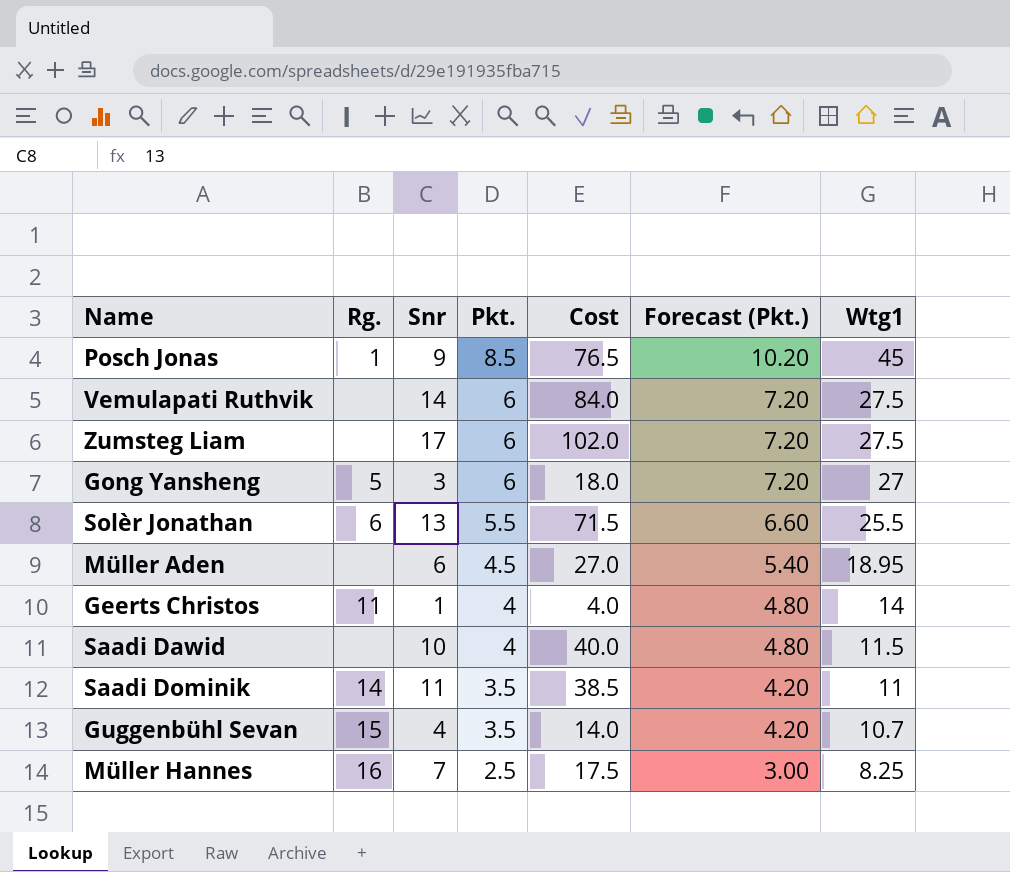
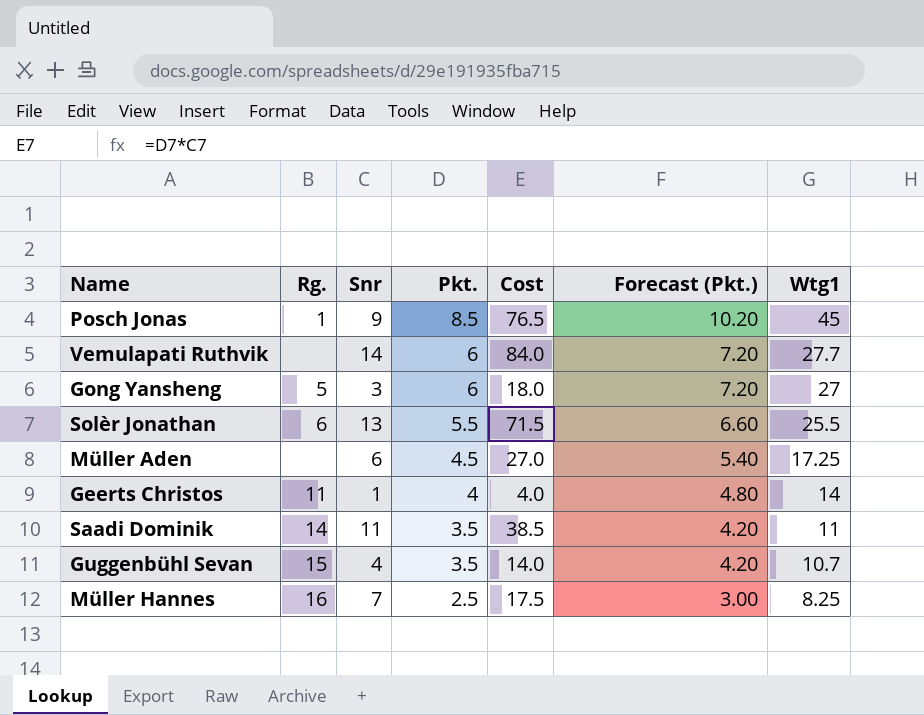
row Zumsteg Liam: none | 17 | 6 | 102.0 | 7.20 | 27.5 -> none
row Saadi Dawid: none | 10 | 4 | 40.0 | 4.80 | 11.5 -> none
Vemulapati Ruthvik | Wtg1: 27.5 -> 27.7
Müller Aden | Wtg1: 18.95 -> 17.25

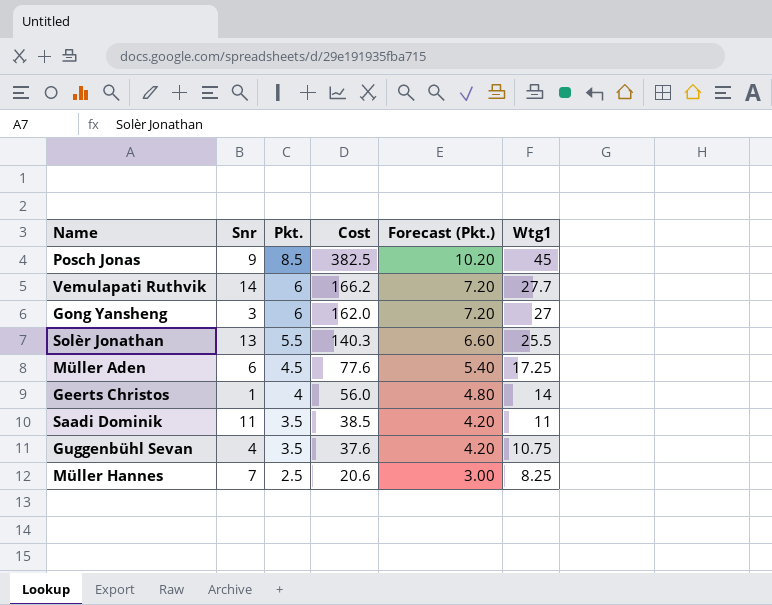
column Rg. | position: 2 -> none
column Cost | formula: [Snr] * [Pkt.] -> [Pkt.] * [Wtg1]
Guggenbühl Sevan | Wtg1: 10.7 -> 10.75

